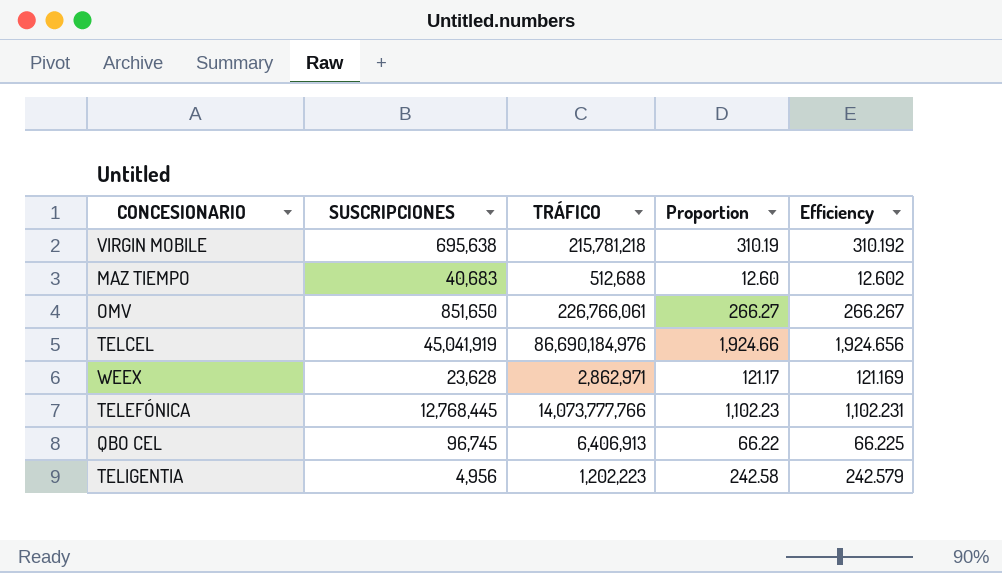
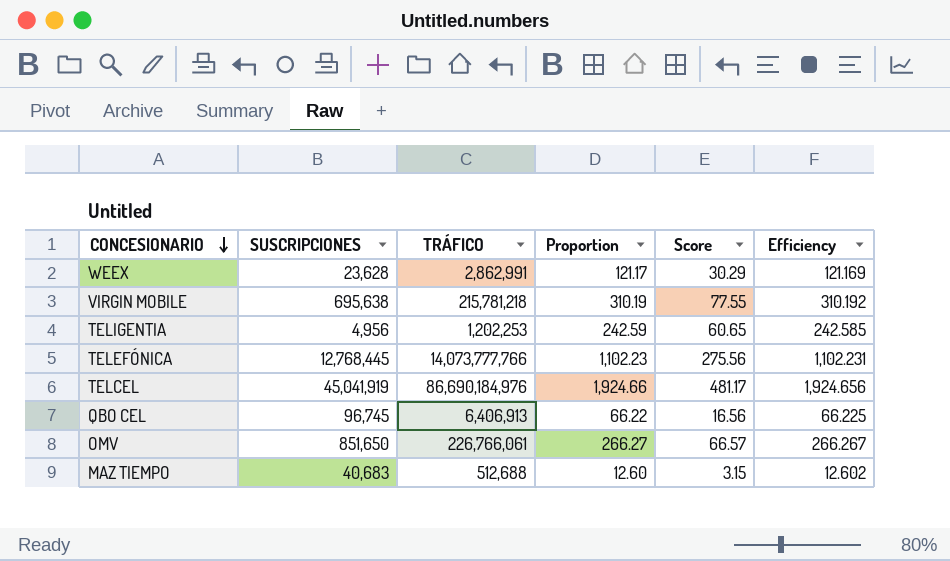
row order: none -> CONCESIONARIO descending
column Score | formula: none -> [Proportion] * 0.25
WEEX | TRÁFICO: 2,862,971 -> 2,862,991
TELIGENTIA | TRÁFICO: 1,202,223 -> 1,202,253
TELIGENTIA | Proportion: 242.58 -> 242.59
TELIGENTIA | Efficiency: 242.579 -> 242.585

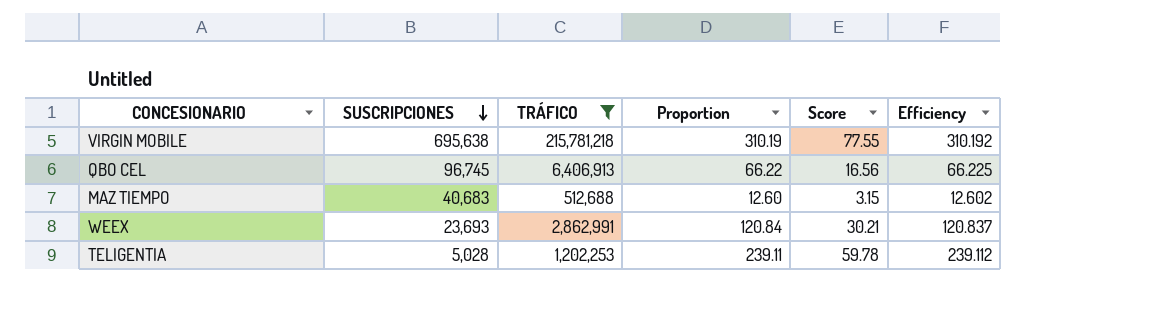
filter: none -> TRÁFICO <= 215,781,218
row order: CONCESIONARIO descending -> SUSCRIPCIONES descending
WEEX | SUSCRIPCIONES: 23,628 -> 23,693
WEEX | Proportion: 121.17 -> 120.84
WEEX | Score: 30.29 -> 30.21
WEEX | Efficiency: 121.169 -> 120.837
TELIGENTIA | SUSCRIPCIONES: 4,956 -> 5,028
TELIGENTIA | Proportion: 242.59 -> 239.11
TELIGENTIA | Score: 60.65 -> 59.78
TELIGENTIA | Efficiency: 242.585 -> 239.112

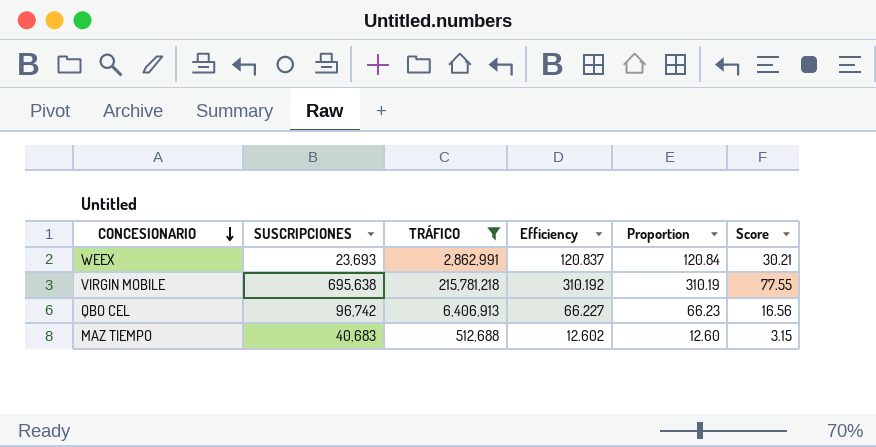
row order: SUSCRIPCIONES descending -> CONCESIONARIO descending
column Efficiency | position: 6 -> 4
row TELIGENTIA: 5,028 | 1,202,253 | 239.11 | 59.78 | 239.112 -> none
QBO CEL | SUSCRIPCIONES: 96,745 -> 96,742
QBO CEL | Efficiency: 66.225 -> 66.227
QBO CEL | Proportion: 66.22 -> 66.23

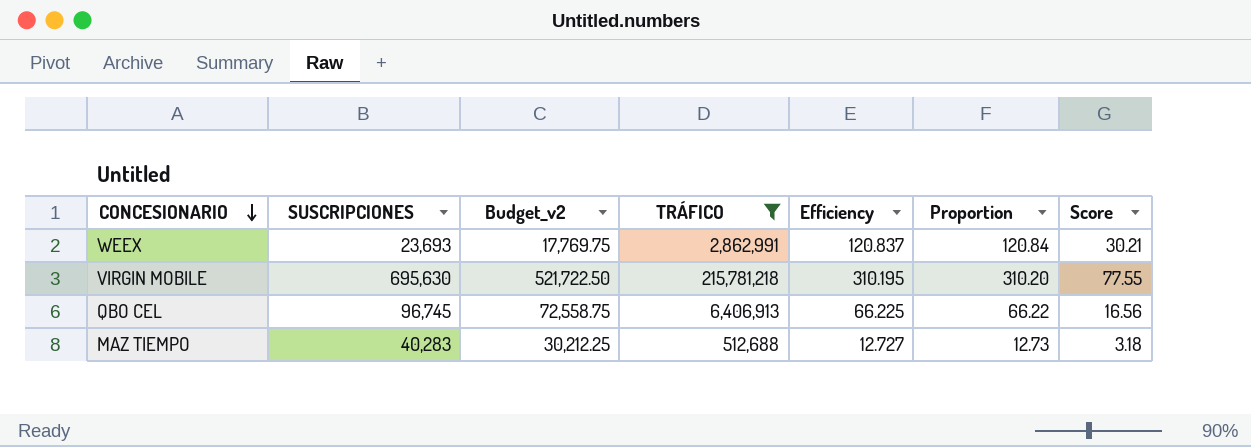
column Budget_v2 | formula: none -> [SUSCRIPCIONES] * 0.75
VIRGIN MOBILE | SUSCRIPCIONES: 695,638 -> 695,630
VIRGIN MOBILE | Efficiency: 310.192 -> 310.195
VIRGIN MOBILE | Proportion: 310.19 -> 310.20
QBO CEL | SUSCRIPCIONES: 96,742 -> 96,745
QBO CEL | Efficiency: 66.227 -> 66.225
QBO CEL | Proportion: 66.23 -> 66.22
MAZ TIEMPO | SUSCRIPCIONES: 40,683 -> 40,283
MAZ TIEMPO | Efficiency: 12.602 -> 12.727
MAZ TIEMPO | Proportion: 12.60 -> 12.73
MAZ TIEMPO | Score: 3.15 -> 3.18

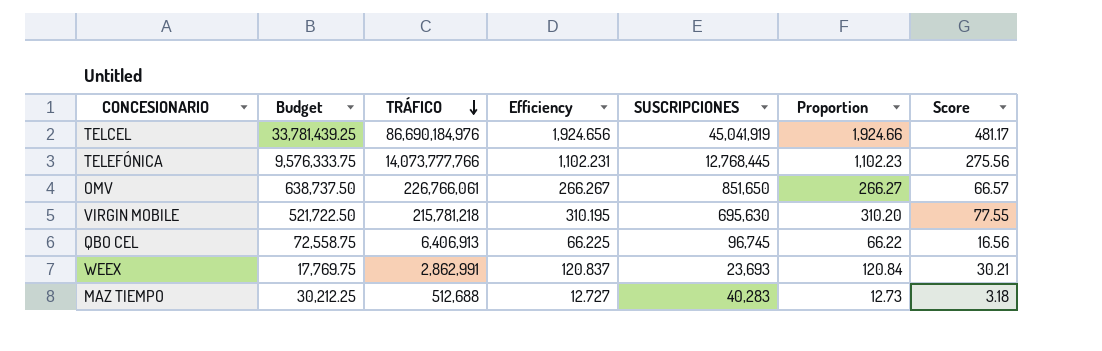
filter: TRÁFICO <= 215,781,218 -> none
row order: CONCESIONARIO descending -> TRÁFICO descending
column name: Budget_v2 -> Budget
column SUSCRIPCIONES | position: 2 -> 5

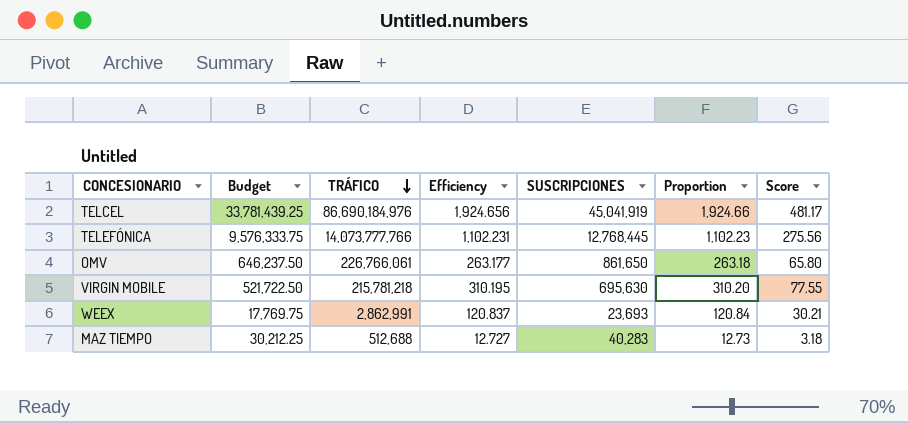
row QBO CEL: 72,558.75 | 6,406,913 | 66.225 | 96,745 | 66.22 | 16.56 -> none
OMV | Budget: 638,737.50 -> 646,237.50
OMV | Efficiency: 266.267 -> 263.177
OMV | SUSCRIPCIONES: 851,650 -> 861,650
OMV | Proportion: 266.27 -> 263.18
OMV | Score: 66.57 -> 65.80

